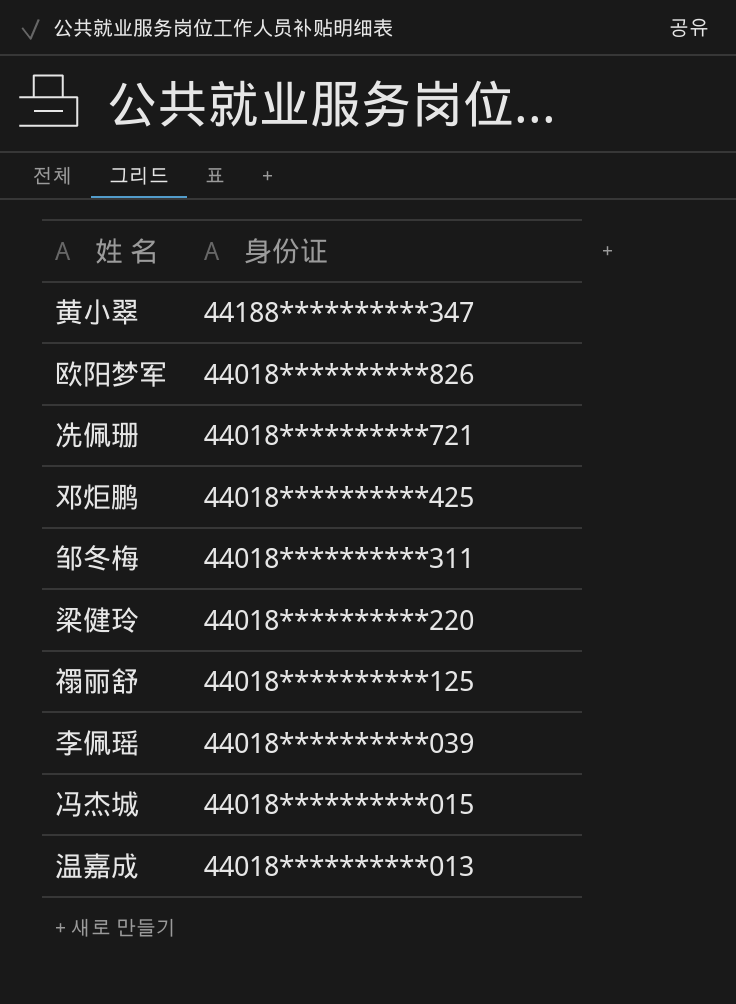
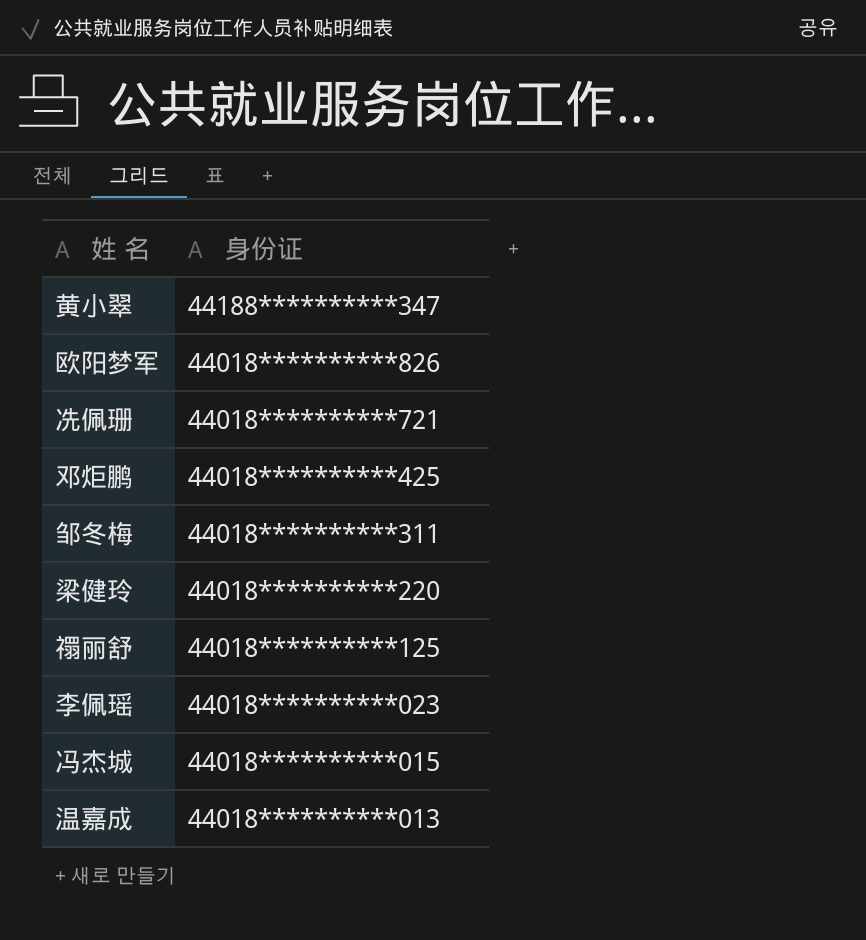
李佩瑶 | 身份证: 44018**********039 -> 44018**********023

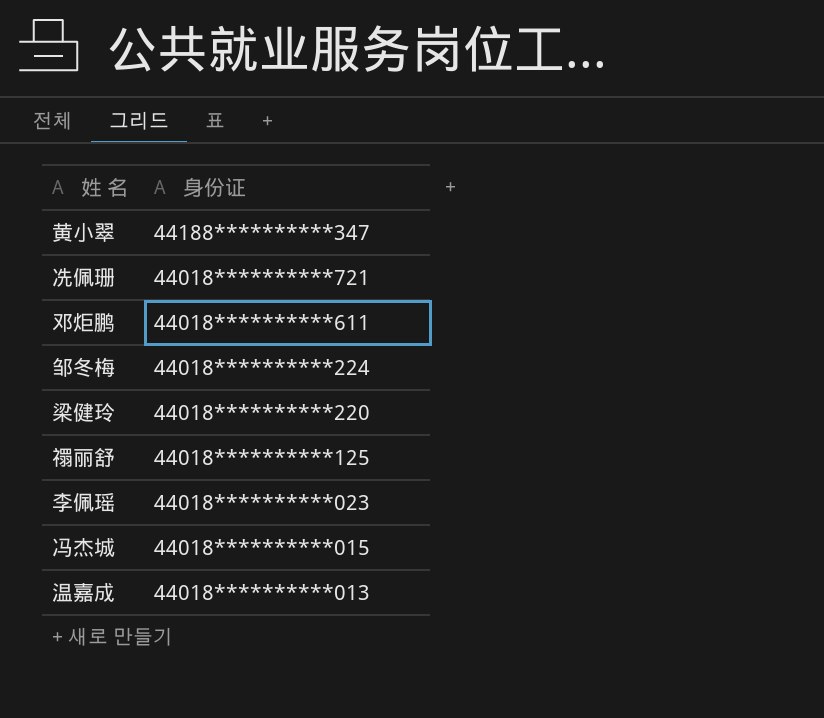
row 欧阳梦军: 44018**********826 -> none
邓炬鹏 | 身份证: 44018**********425 -> 44018**********611
邹冬梅 | 身份证: 44018**********311 -> 44018**********224

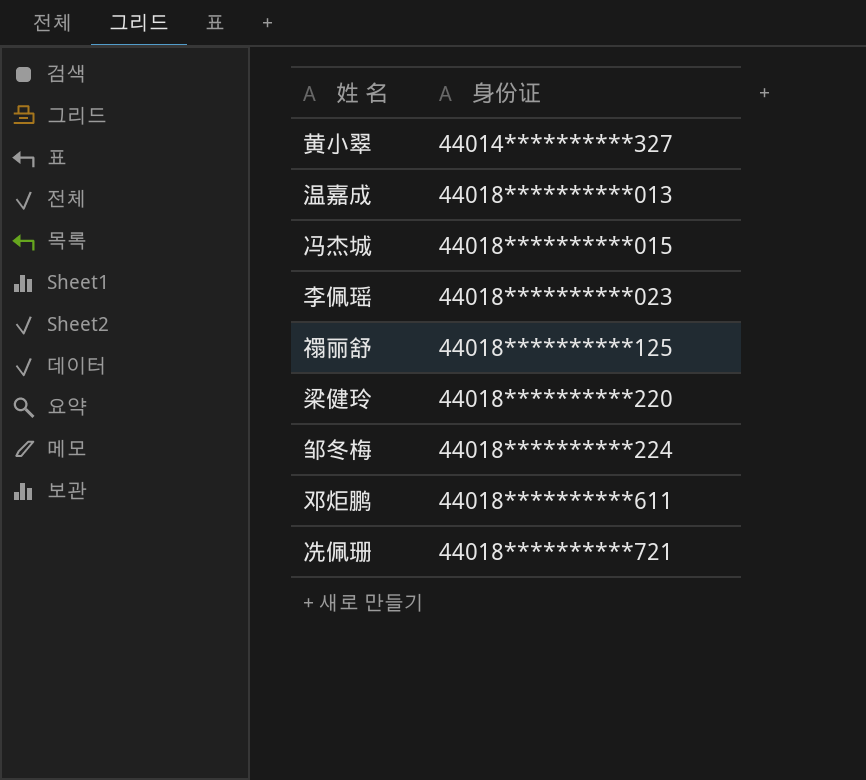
row order: 身份证 descending -> 身份证 ascending
黄小翠 | 身份证: 44188**********347 -> 44014**********327

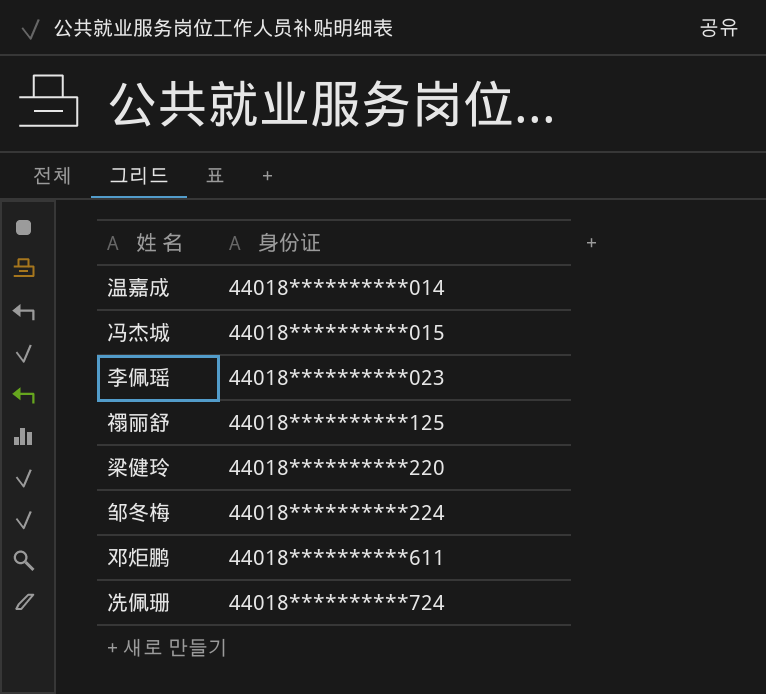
row 黄小翠: 44014**********327 -> none
温嘉成 | 身份证: 44018**********013 -> 44018**********014
冼佩珊 | 身份证: 44018**********721 -> 44018**********724

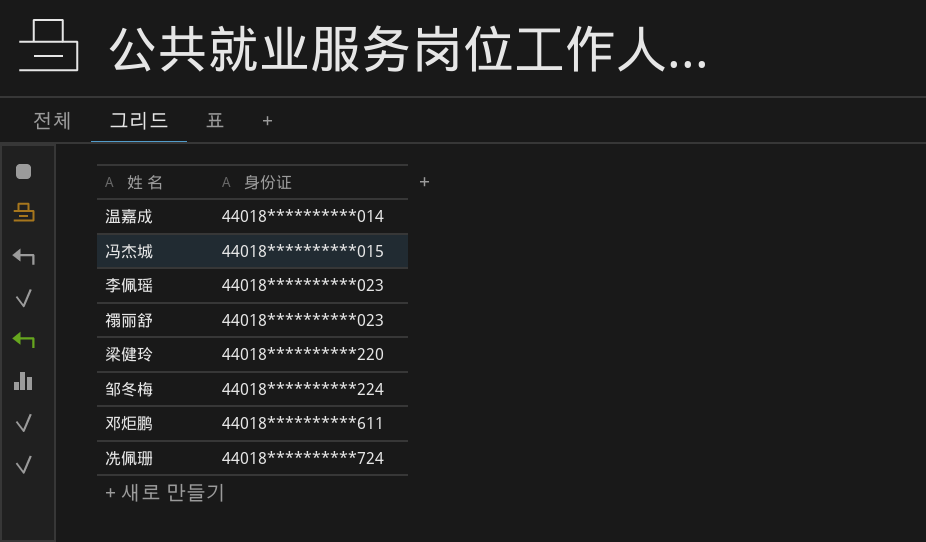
禤丽舒 | 身份证: 44018**********125 -> 44018**********023

